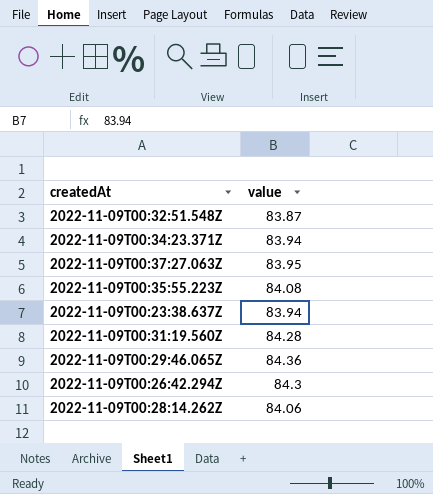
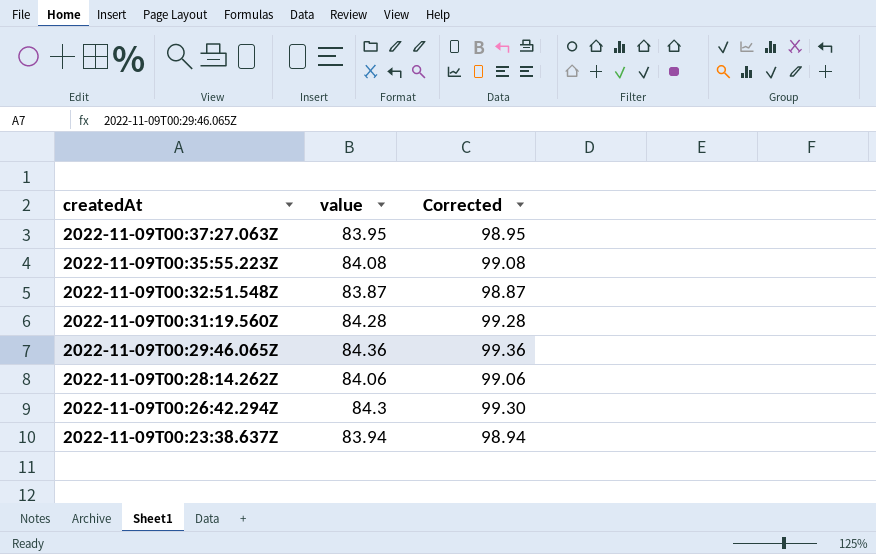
row order: none -> createdAt descending
column Corrected | formula: none -> [value] + 15
row 2022-11-09T00:34:23.371Z: 83.94 -> none

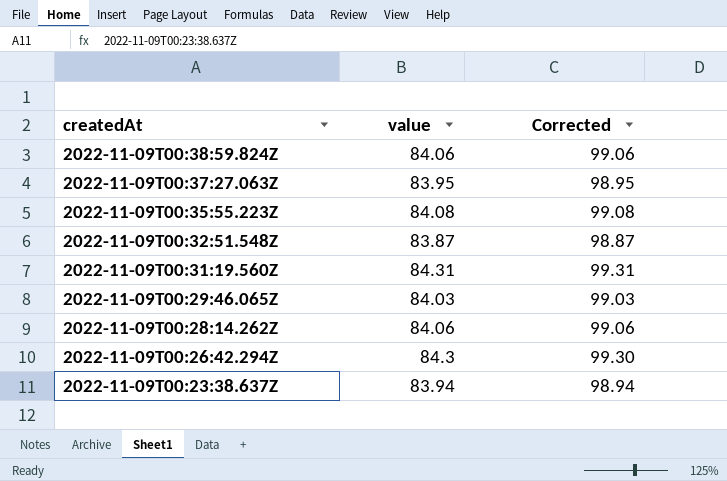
row 2022-11-09T00:38:59.824Z: none -> 84.06 | 99.06
2022-11-09T00:31:19.560Z | value: 84.28 -> 84.31
2022-11-09T00:31:19.560Z | Corrected: 99.28 -> 99.31
2022-11-09T00:29:46.065Z | value: 84.36 -> 84.03
2022-11-09T00:29:46.065Z | Corrected: 99.36 -> 99.03

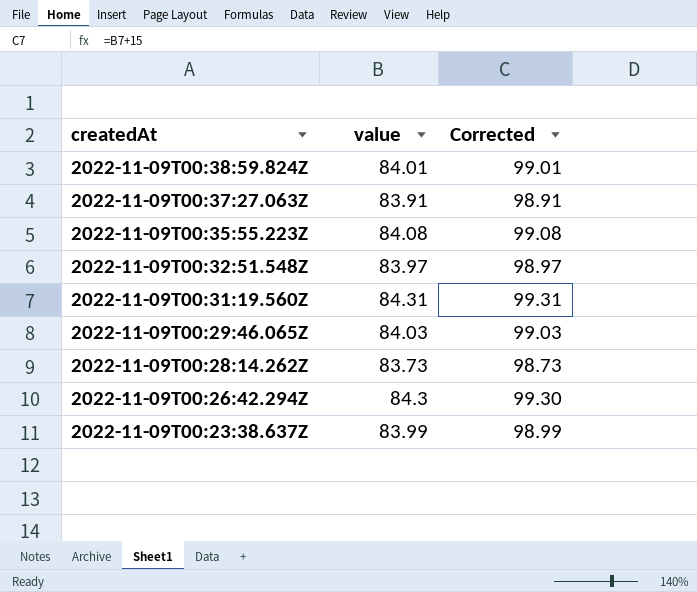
2022-11-09T00:38:59.824Z | value: 84.06 -> 84.01
2022-11-09T00:38:59.824Z | Corrected: 99.06 -> 99.01
2022-11-09T00:37:27.063Z | value: 83.95 -> 83.91
2022-11-09T00:37:27.063Z | Corrected: 98.95 -> 98.91
2022-11-09T00:32:51.548Z | value: 83.87 -> 83.97
2022-11-09T00:32:51.548Z | Corrected: 98.87 -> 98.97
2022-11-09T00:28:14.262Z | value: 84.06 -> 83.73
2022-11-09T00:28:14.262Z | Corrected: 99.06 -> 98.73
2022-11-09T00:23:38.637Z | value: 83.94 -> 83.99
2022-11-09T00:23:38.637Z | Corrected: 98.94 -> 98.99

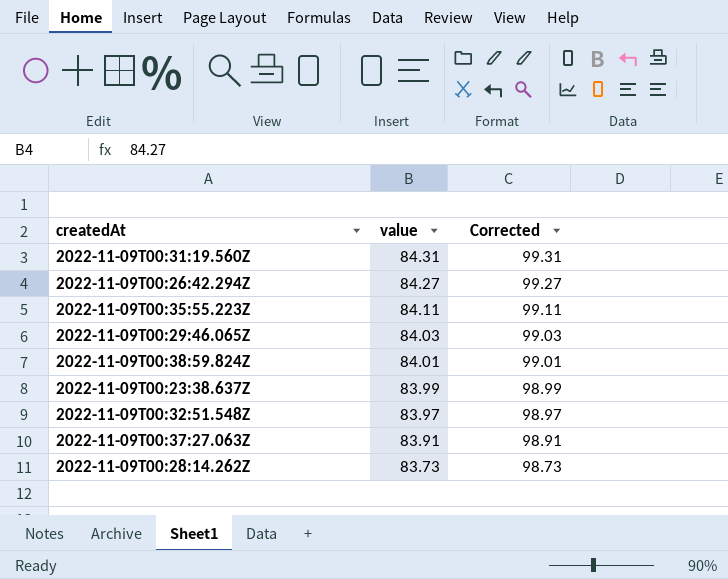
row order: createdAt descending -> value descending
2022-11-09T00:26:42.294Z | value: 84.3 -> 84.27
2022-11-09T00:26:42.294Z | Corrected: 99.30 -> 99.27
2022-11-09T00:35:55.223Z | value: 84.08 -> 84.11
2022-11-09T00:35:55.223Z | Corrected: 99.08 -> 99.11

